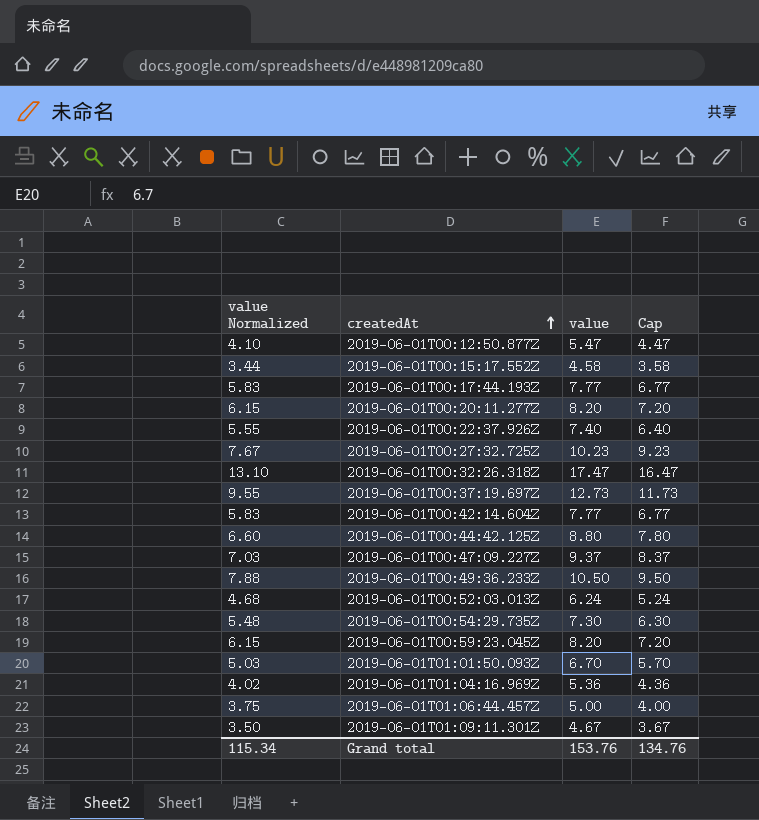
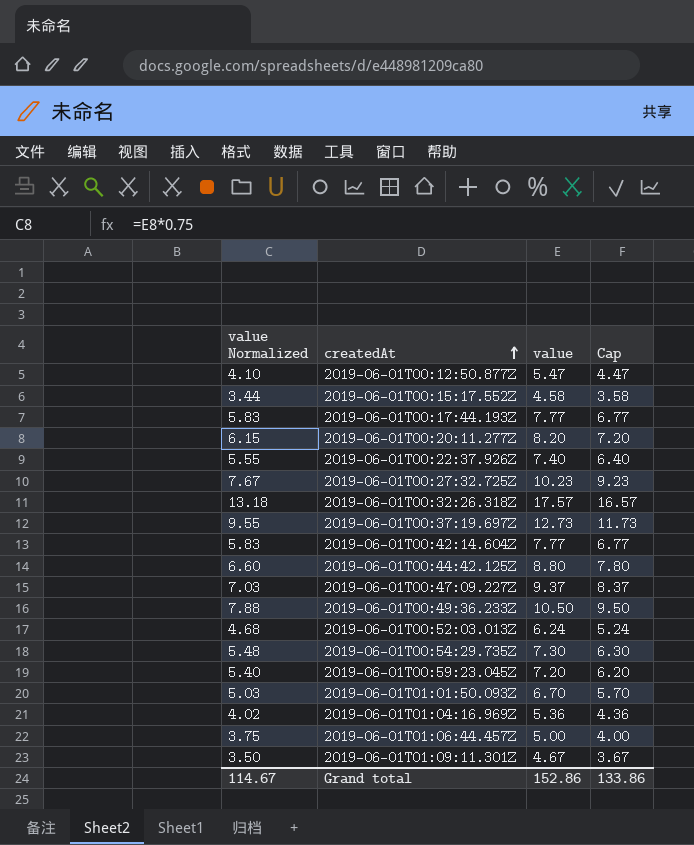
2019-06-01T00:32:26.318Z | value Normalized: 13.10 -> 13.18
2019-06-01T00:32:26.318Z | value: 17.47 -> 17.57
2019-06-01T00:32:26.318Z | Cap: 16.47 -> 16.57
2019-06-01T00:59:23.045Z | value Normalized: 6.15 -> 5.40
2019-06-01T00:59:23.045Z | value: 8.20 -> 7.20
2019-06-01T00:59:23.045Z | Cap: 7.20 -> 6.20
Grand total | value Normalized: 115.34 -> 114.67
Grand total | value: 153.76 -> 152.86
Grand total | Cap: 134.76 -> 133.86

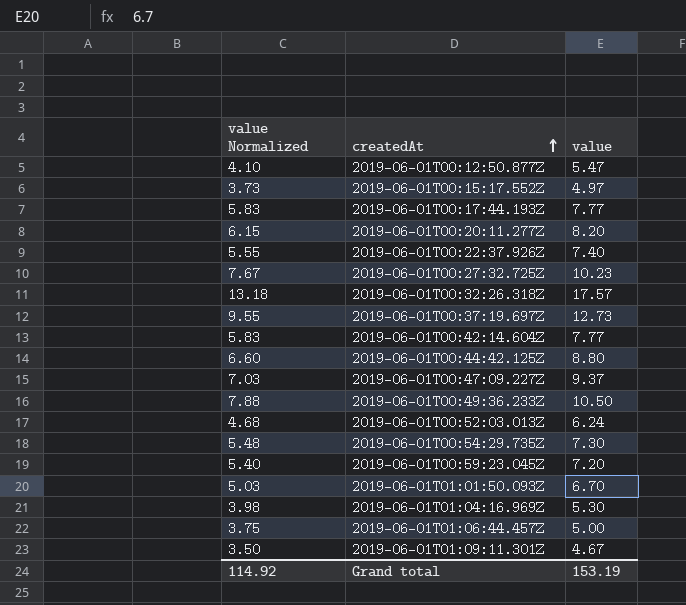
column Cap | formula: [value] - 1 -> none
2019-06-01T00:15:17.552Z | value Normalized: 3.44 -> 3.73
2019-06-01T00:15:17.552Z | value: 4.58 -> 4.97
2019-06-01T01:04:16.969Z | value Normalized: 4.02 -> 3.98
2019-06-01T01:04:16.969Z | value: 5.36 -> 5.30
Grand total | value Normalized: 114.67 -> 114.92
Grand total | value: 152.86 -> 153.19

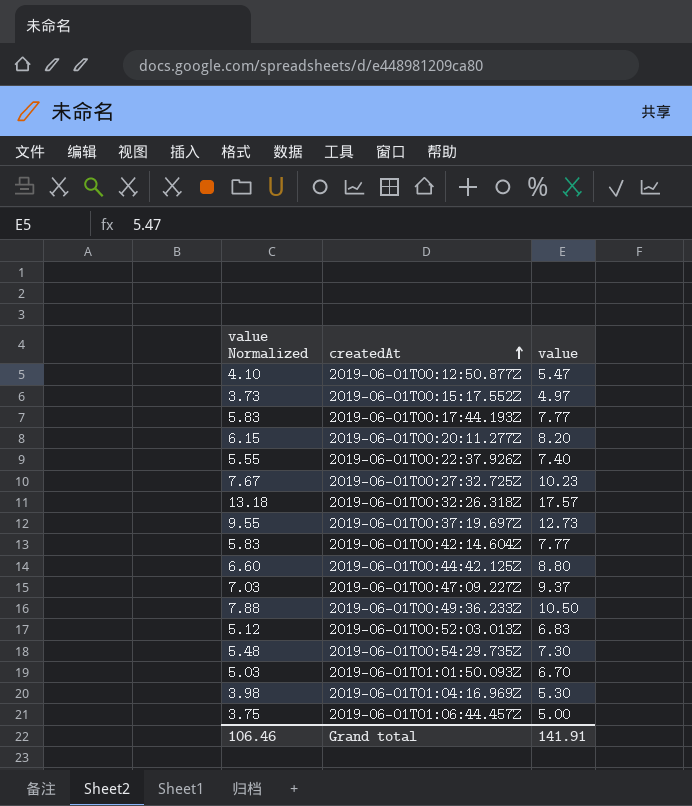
row 2019-06-01T00:59:23.045Z: 5.40 | 7.20 -> none
row 2019-06-01T01:09:11.301Z: 3.50 | 4.67 -> none
2019-06-01T00:52:03.013Z | value Normalized: 4.68 -> 5.12
2019-06-01T00:52:03.013Z | value: 6.24 -> 6.83
Grand total | value Normalized: 114.92 -> 106.46
Grand total | value: 153.19 -> 141.91

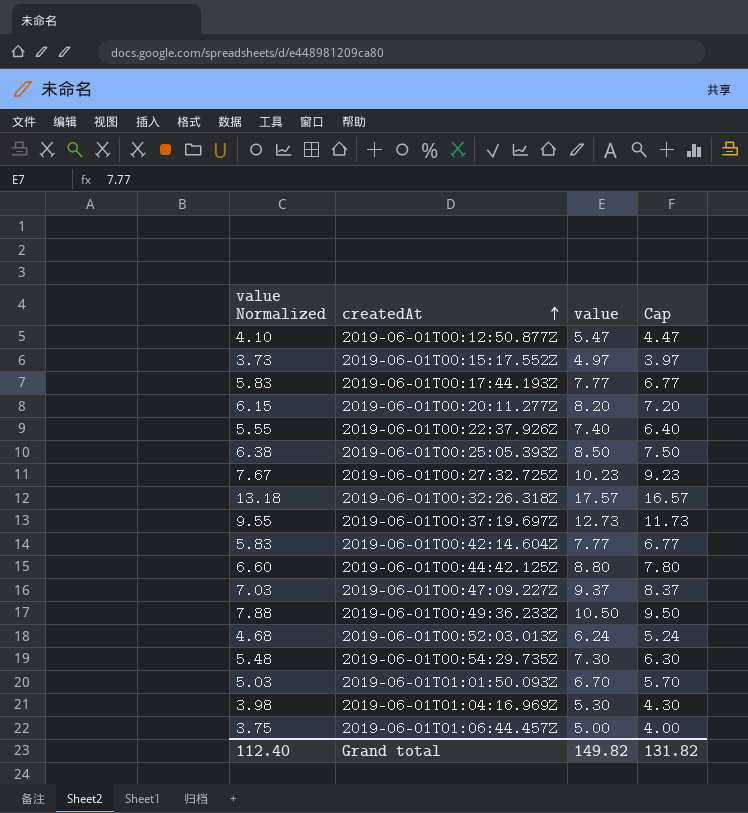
column Cap | formula: none -> [value] - 1
row 2019-06-01T00:25:05.393Z: none -> 6.38 | 8.50 | 7.50
2019-06-01T00:52:03.013Z | value Normalized: 5.12 -> 4.68
2019-06-01T00:52:03.013Z | value: 6.83 -> 6.24
Grand total | value Normalized: 106.46 -> 112.40
Grand total | value: 141.91 -> 149.82

